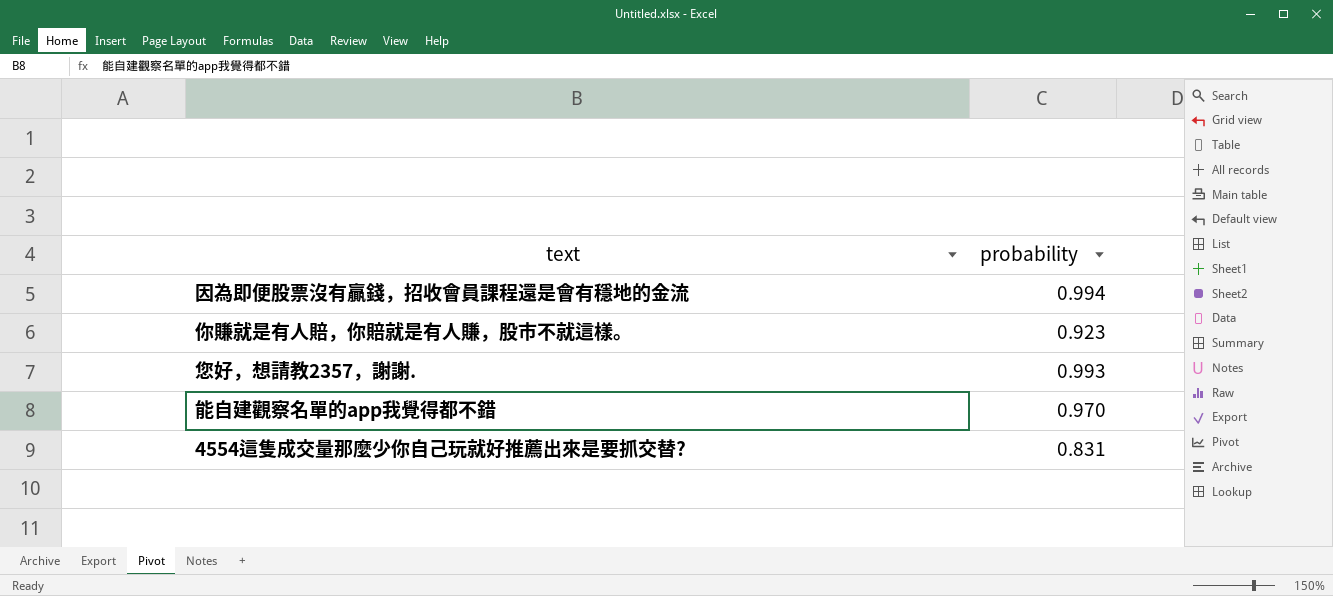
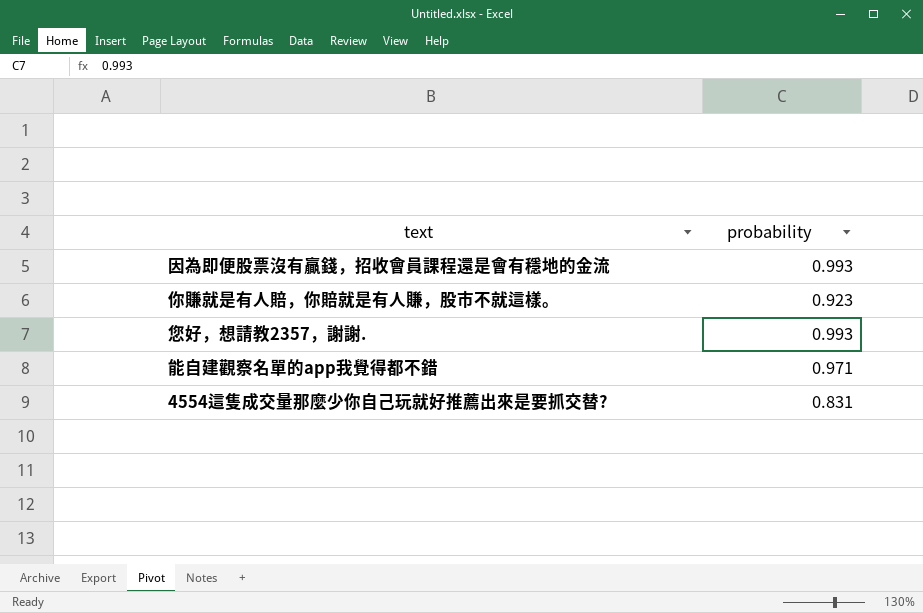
因為即便股票沒有贏錢，招收會員課程還是會有穩地的金流 | probability: 0.994 -> 0.993
能自建觀察名單的app我覺得都不錯 | probability: 0.970 -> 0.971

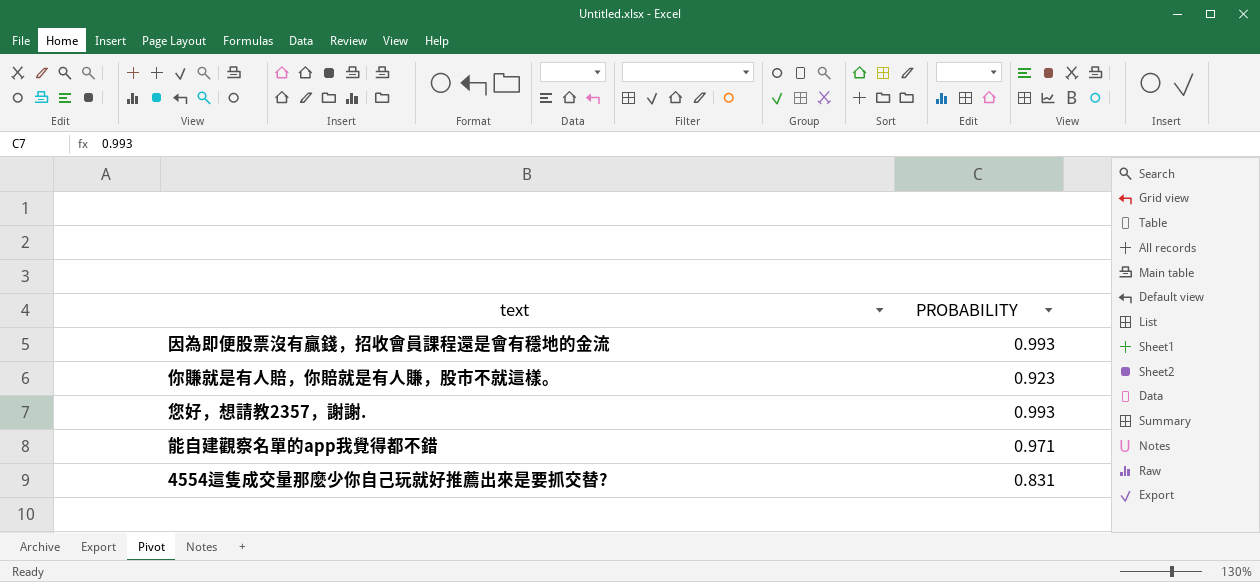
column name: probability -> PROBABILITY

